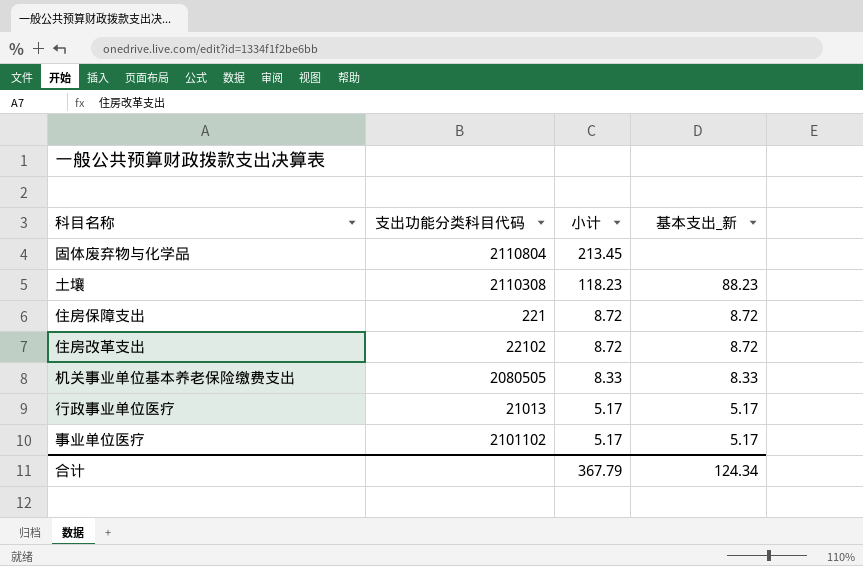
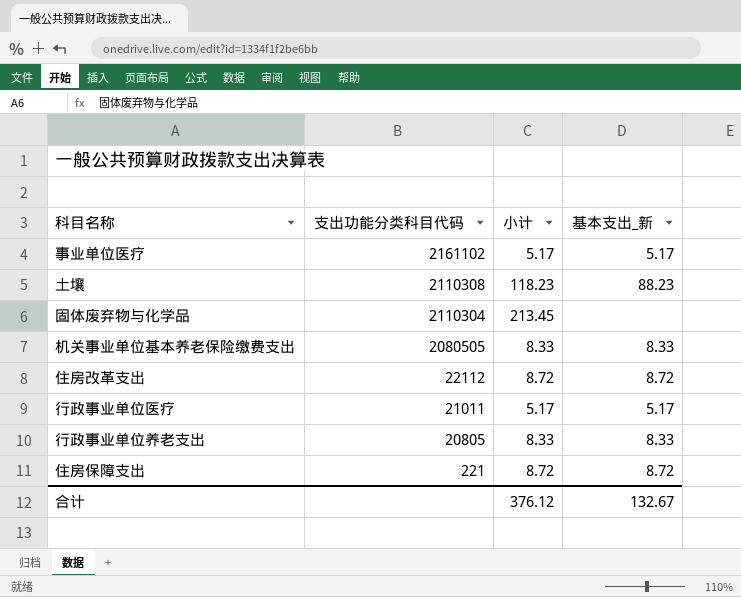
row order: 小计 descending -> 支出功能分类科目代码 descending
事业单位医疗 | 支出功能分类科目代码: 2101102 -> 2161102
固体废弃物与化学品 | 支出功能分类科目代码: 2110804 -> 2110304
住房改革支出 | 支出功能分类科目代码: 22102 -> 22112
行政事业单位医疗 | 支出功能分类科目代码: 21013 -> 21011
row 行政事业单位养老支出: none -> 20805 | 8.33 | 8.33
合计 | 小计: 367.79 -> 376.12
合计 | 基本支出_新: 124.34 -> 132.67

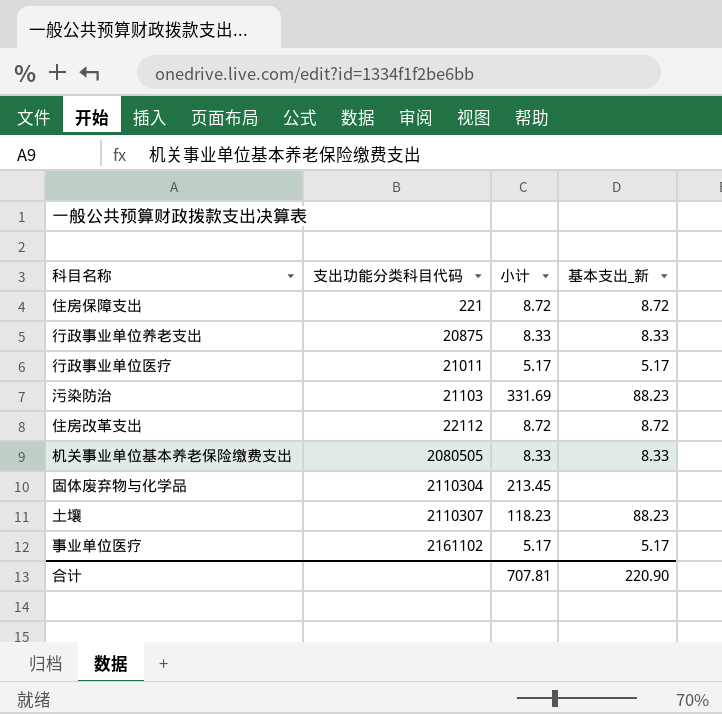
row order: 支出功能分类科目代码 descending -> 支出功能分类科目代码 ascending
行政事业单位养老支出 | 支出功能分类科目代码: 20805 -> 20875
row 污染防治: none -> 21103 | 331.69 | 88.23
土壤 | 支出功能分类科目代码: 2110308 -> 2110307
合计 | 小计: 376.12 -> 707.81
合计 | 基本支出_新: 132.67 -> 220.90

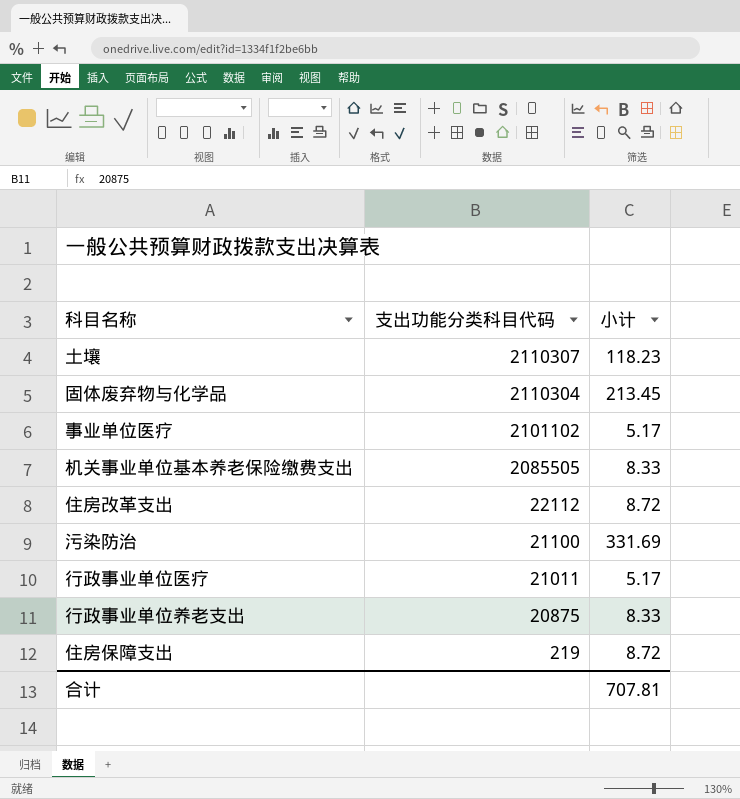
row order: 支出功能分类科目代码 ascending -> 支出功能分类科目代码 descending
column 基本支出_新 | position: 4 -> none
事业单位医疗 | 支出功能分类科目代码: 2161102 -> 2101102
机关事业单位基本养老保险缴费支出 | 支出功能分类科目代码: 2080505 -> 2085505
污染防治 | 支出功能分类科目代码: 21103 -> 21100
住房保障支出 | 支出功能分类科目代码: 221 -> 219

